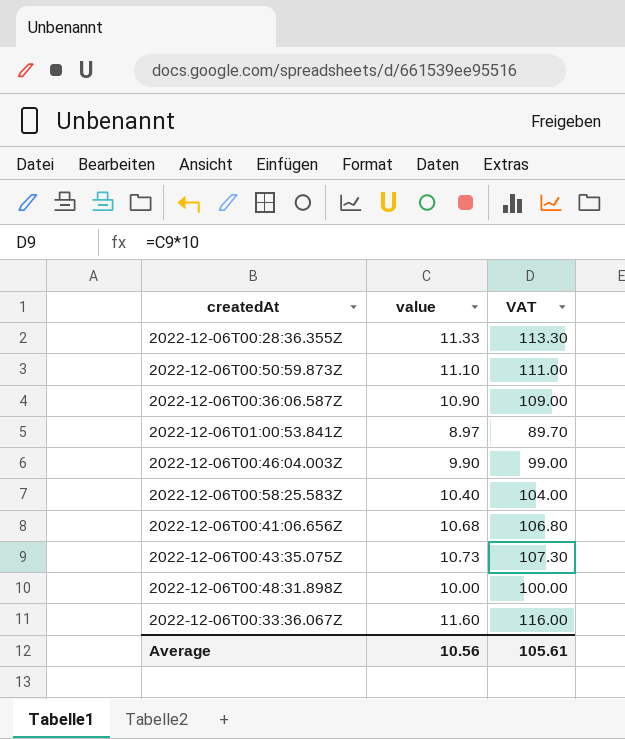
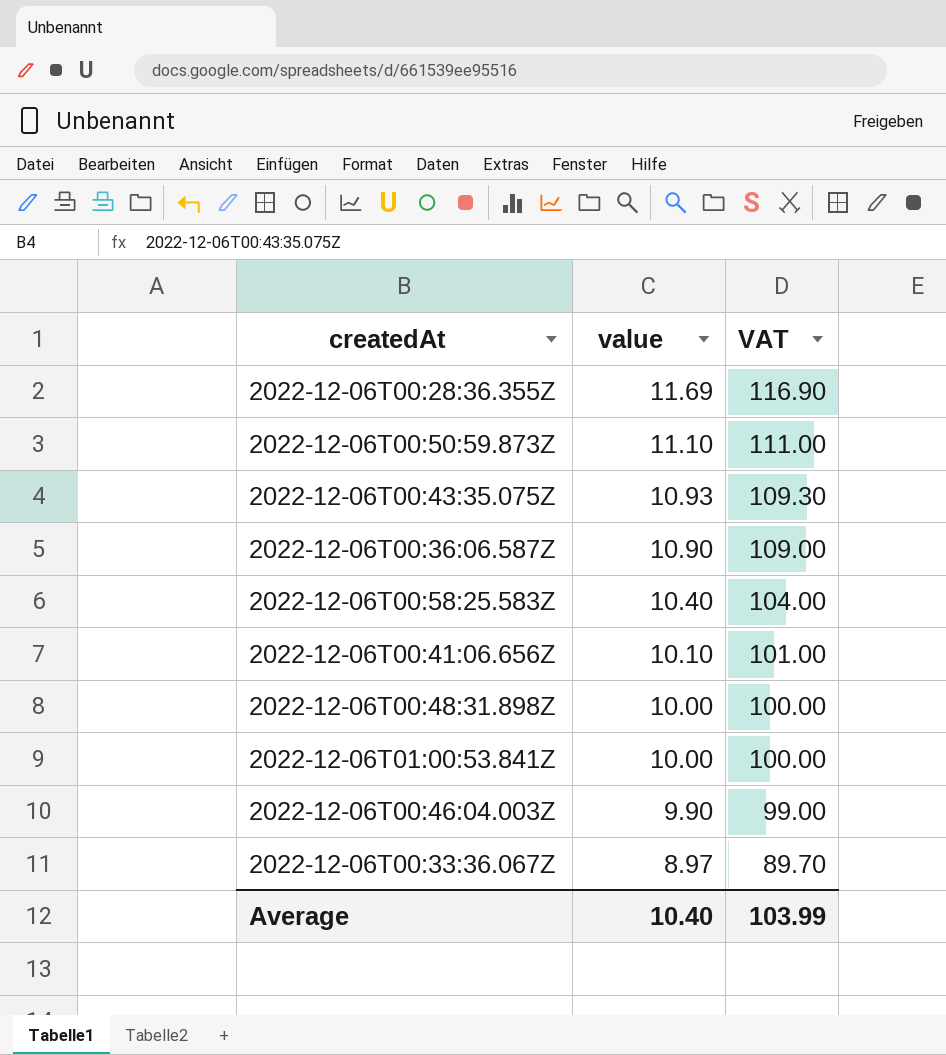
row order: none -> value descending
2022-12-06T00:28:36.355Z | value: 11.33 -> 11.69
2022-12-06T00:28:36.355Z | VAT: 113.30 -> 116.90
2022-12-06T00:43:35.075Z | value: 10.73 -> 10.93
2022-12-06T00:43:35.075Z | VAT: 107.30 -> 109.30
2022-12-06T00:41:06.656Z | value: 10.68 -> 10.10
2022-12-06T00:41:06.656Z | VAT: 106.80 -> 101.00
2022-12-06T01:00:53.841Z | value: 8.97 -> 10.00
2022-12-06T01:00:53.841Z | VAT: 89.70 -> 100.00
2022-12-06T00:33:36.067Z | value: 11.60 -> 8.97
2022-12-06T00:33:36.067Z | VAT: 116.00 -> 89.70
Average | value: 10.56 -> 10.40
Average | VAT: 105.61 -> 103.99

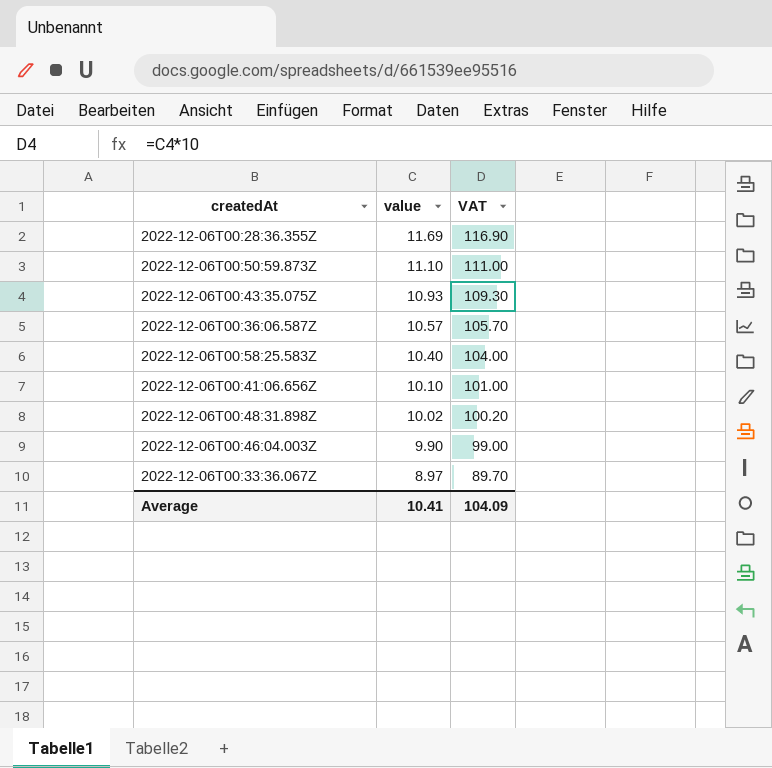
row 2022-12-06T01:00:53.841Z: 10.00 | 100.00 -> none
2022-12-06T00:36:06.587Z | value: 10.90 -> 10.57
2022-12-06T00:36:06.587Z | VAT: 109.00 -> 105.70
2022-12-06T00:48:31.898Z | value: 10.00 -> 10.02
2022-12-06T00:48:31.898Z | VAT: 100.00 -> 100.20
Average | value: 10.40 -> 10.41
Average | VAT: 103.99 -> 104.09

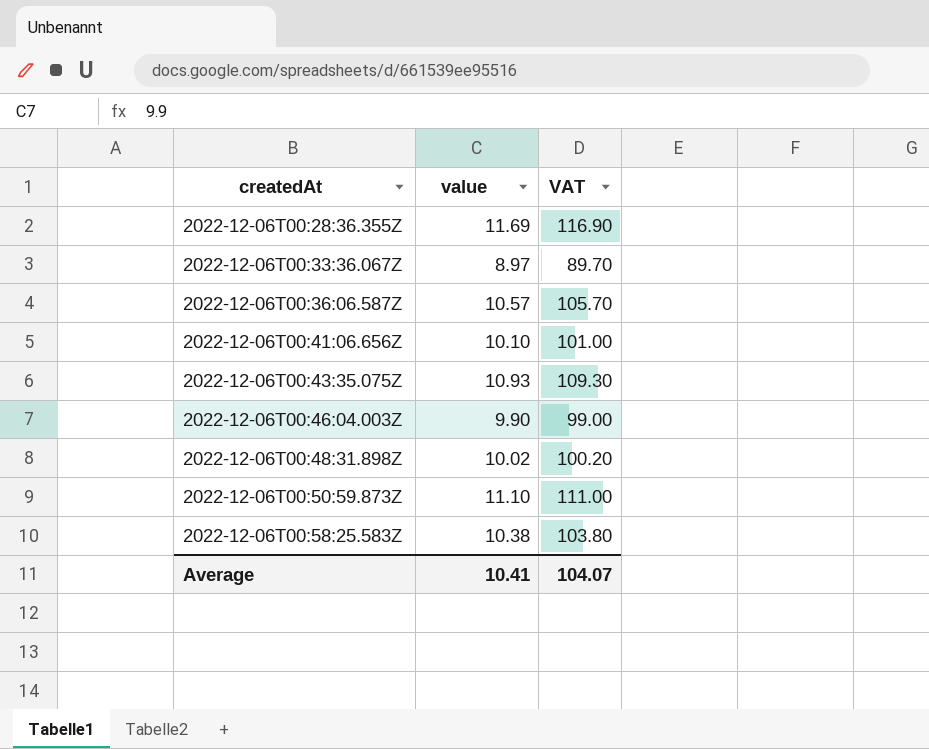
row order: value descending -> createdAt ascending
2022-12-06T00:58:25.583Z | value: 10.40 -> 10.38
2022-12-06T00:58:25.583Z | VAT: 104.00 -> 103.80
Average | VAT: 104.09 -> 104.07

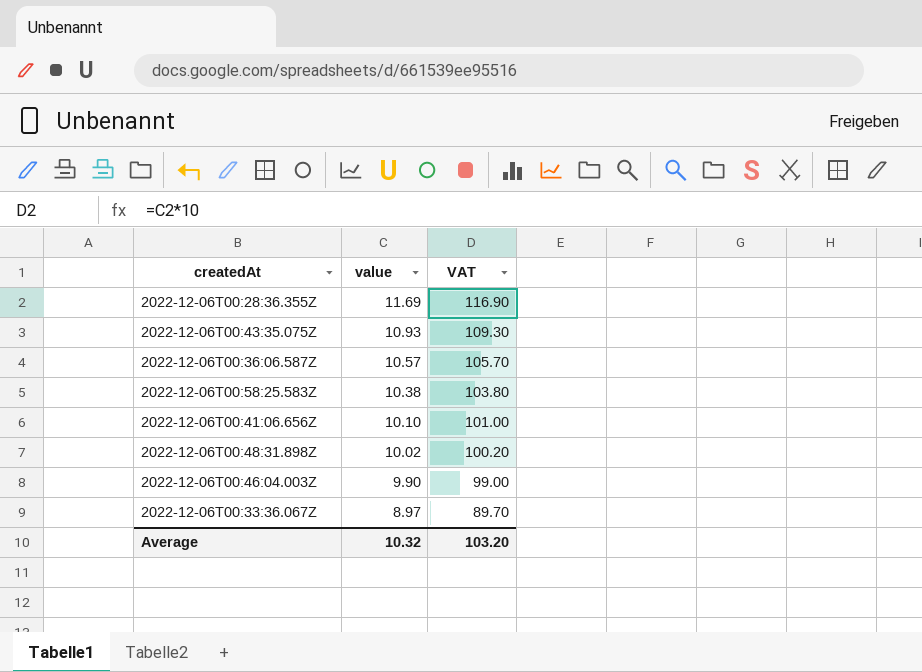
row order: createdAt ascending -> value descending
row 2022-12-06T00:50:59.873Z: 11.10 | 111.00 -> none
Average | value: 10.41 -> 10.32
Average | VAT: 104.07 -> 103.20

